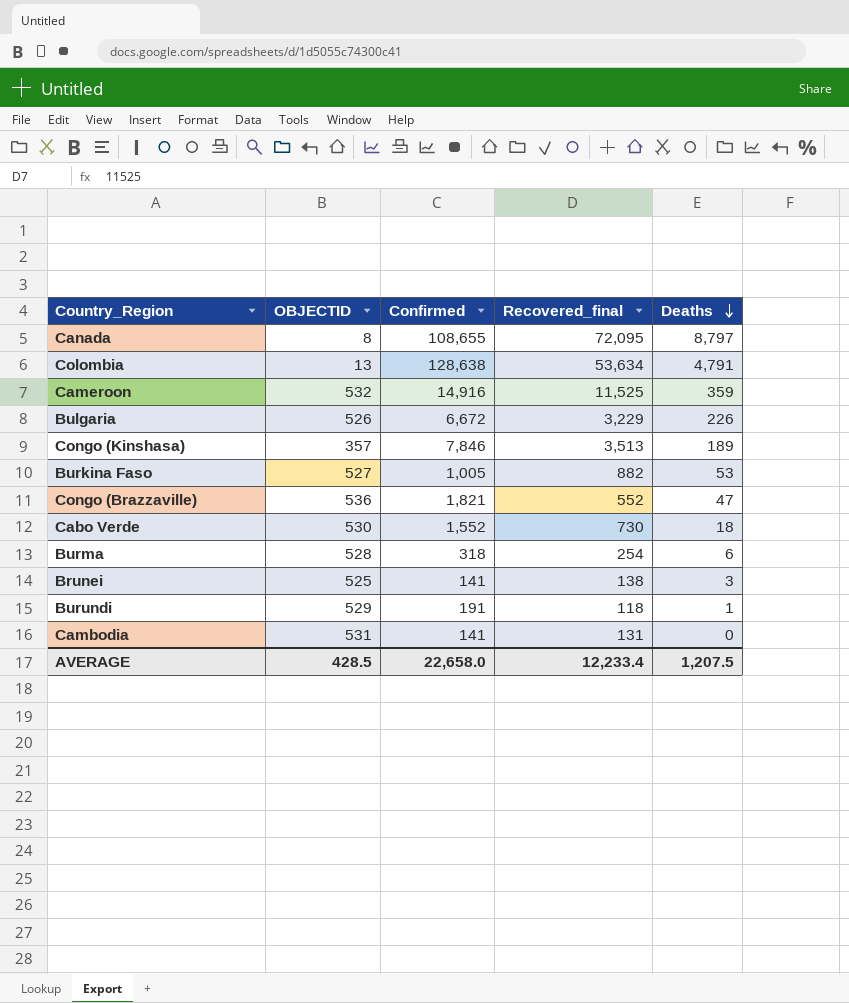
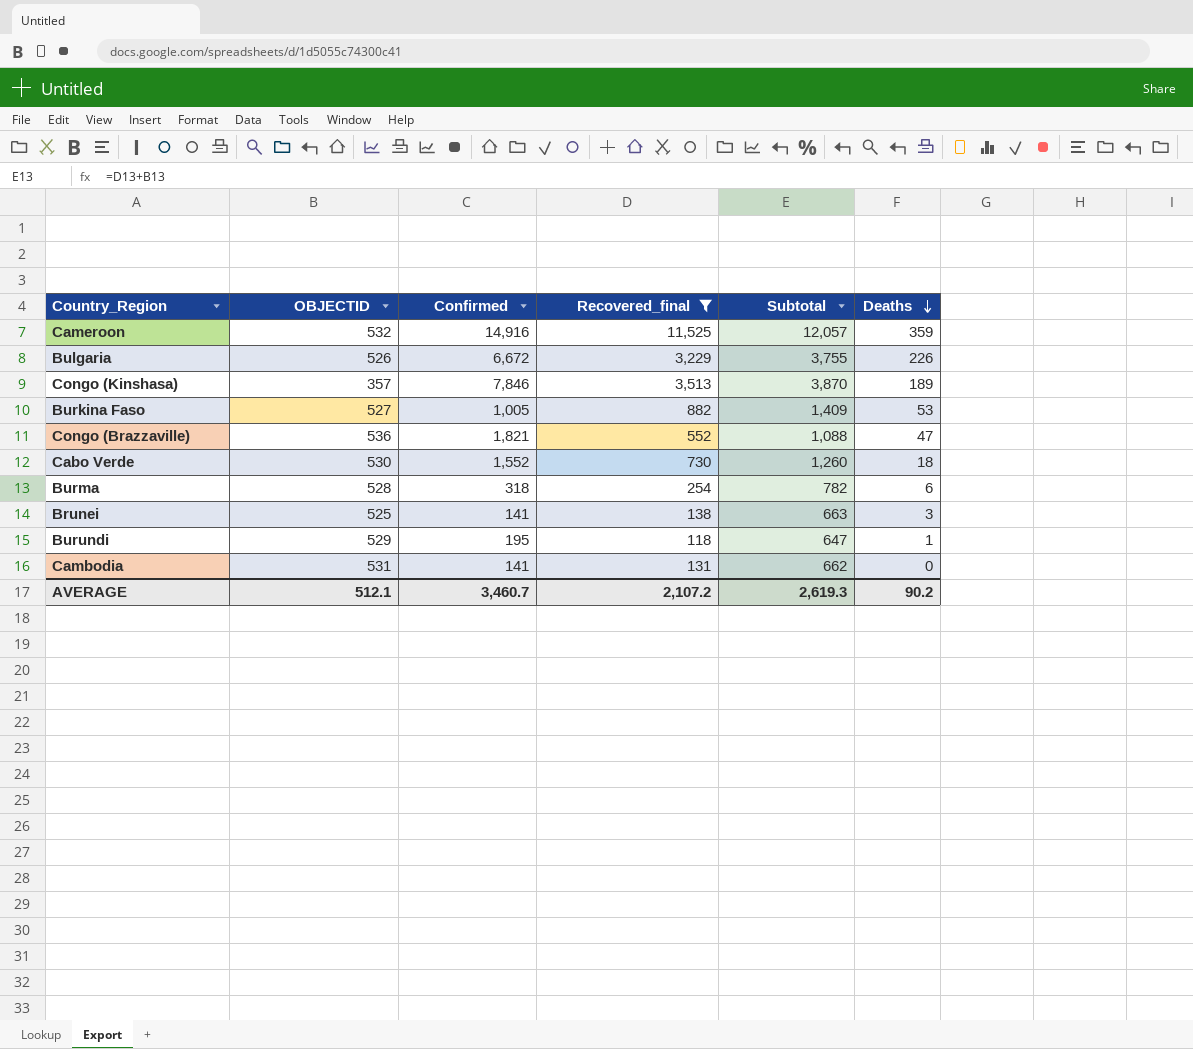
filter: none -> Recovered_final <= 11,525
column Subtotal | formula: none -> [OBJECTID] + [Recovered_final]
Burundi | Confirmed: 191 -> 195
AVERAGE | OBJECTID: 428.5 -> 512.1
AVERAGE | Confirmed: 22,658.0 -> 3,460.7
AVERAGE | Recovered_final: 12,233.4 -> 2,107.2
AVERAGE | Deaths: 1,207.5 -> 90.2

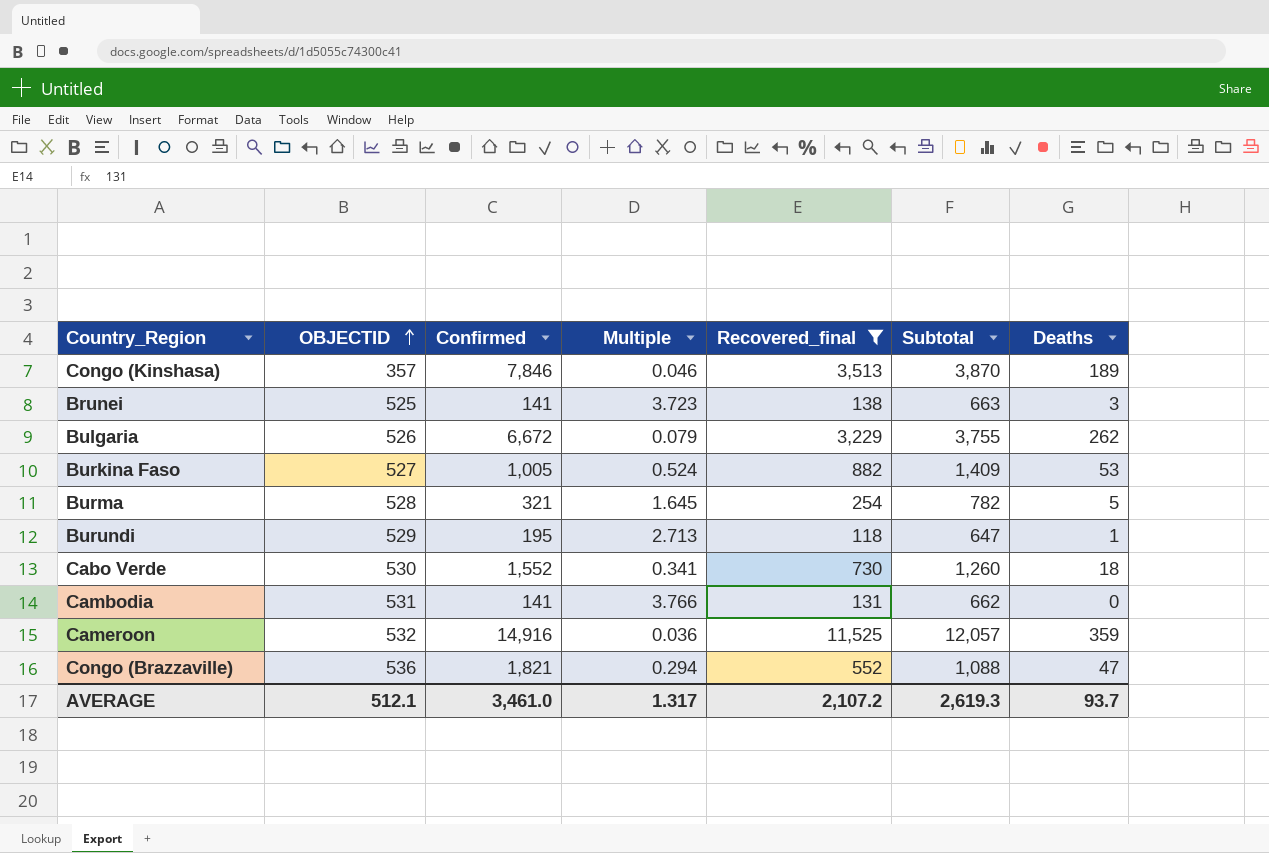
row order: Deaths descending -> OBJECTID ascending
column Multiple | formula: none -> [OBJECTID] / [Confirmed]
Bulgaria | Deaths: 226 -> 262
Burma | Confirmed: 318 -> 321
Burma | Deaths: 6 -> 5
AVERAGE | Confirmed: 3,460.7 -> 3,461.0
AVERAGE | Deaths: 90.2 -> 93.7

